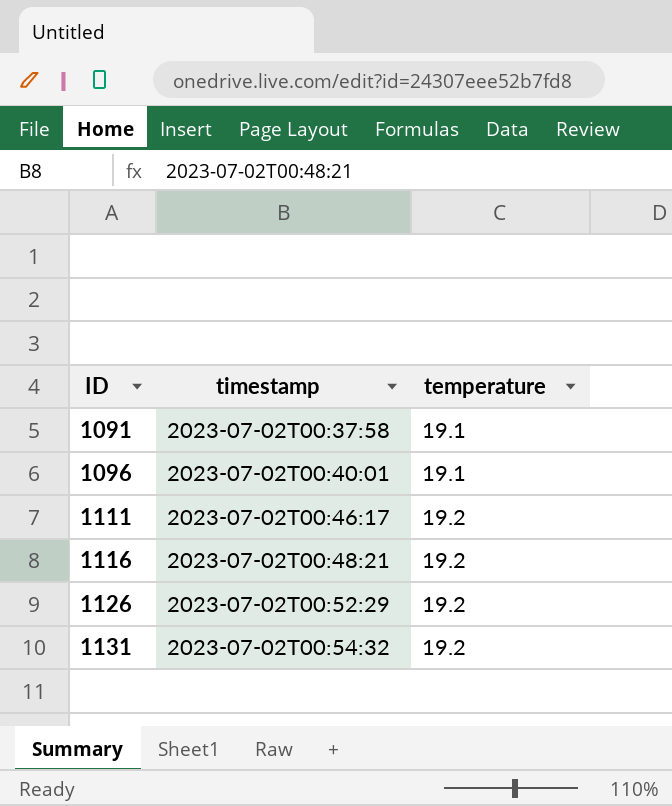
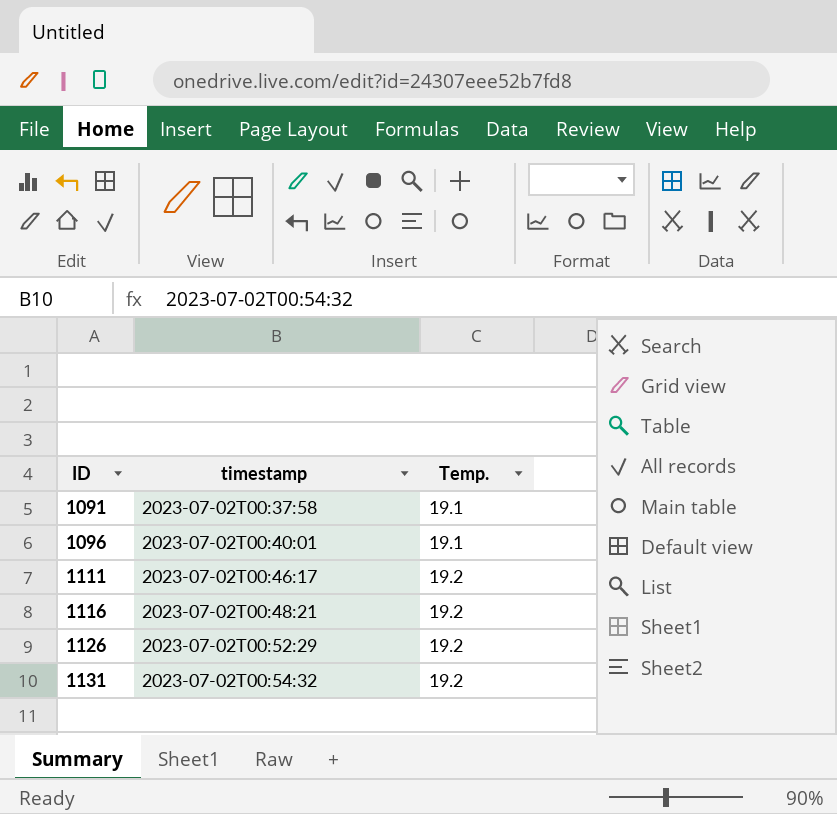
column name: temperature -> Temp.

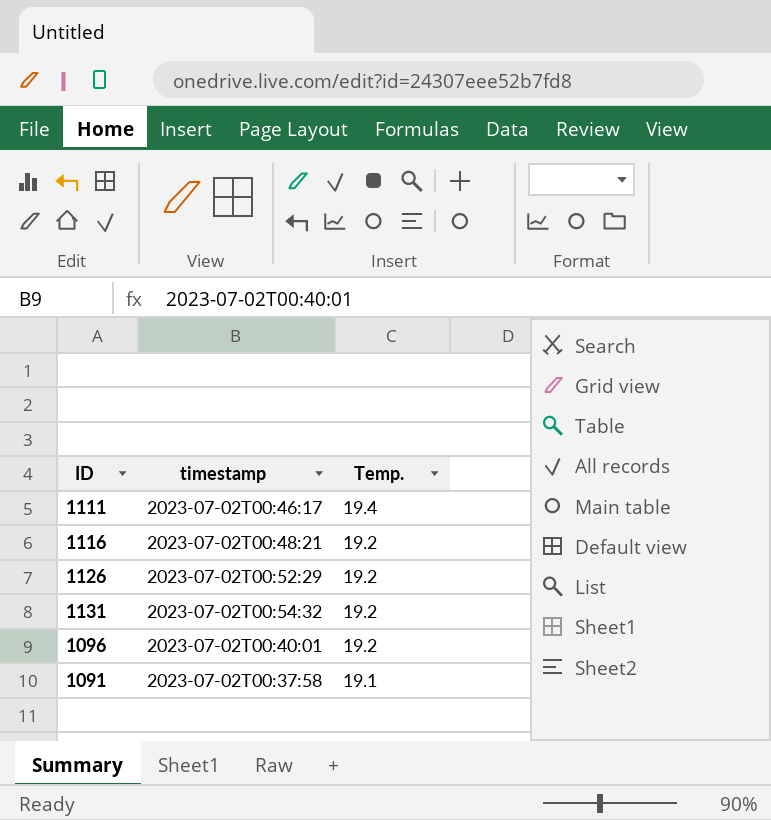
row order: ID ascending -> Temp. descending
1111 | Temp.: 19.2 -> 19.4
1096 | Temp.: 19.1 -> 19.2

